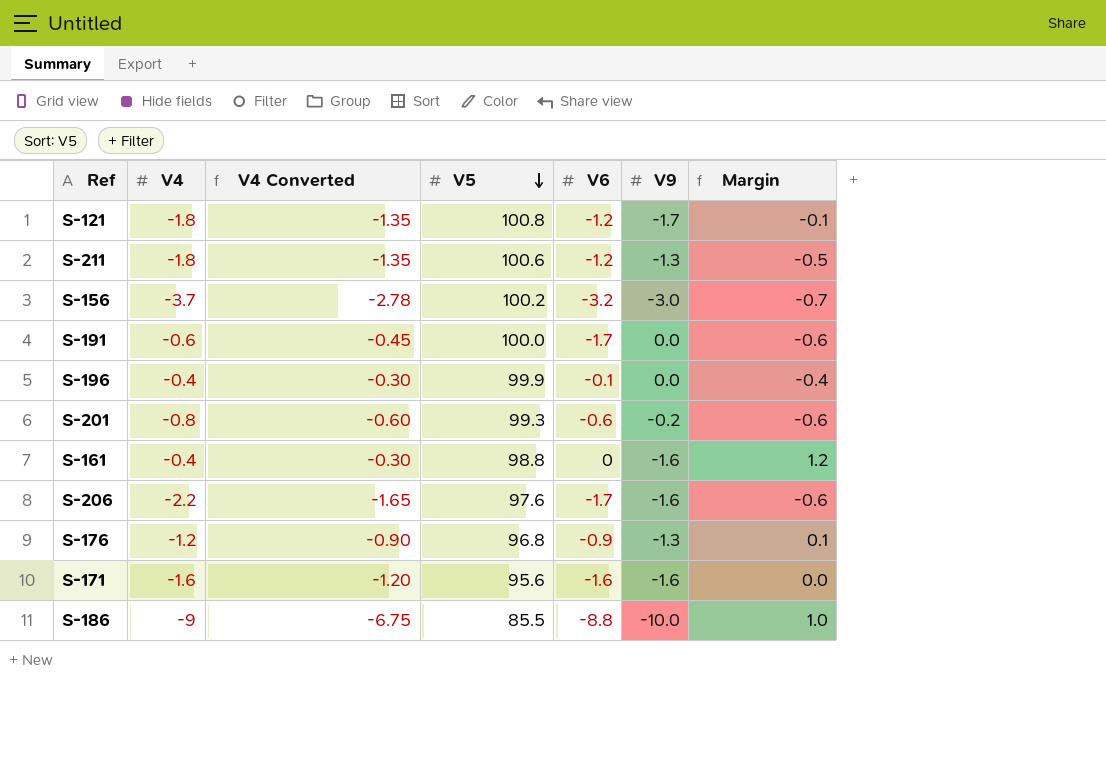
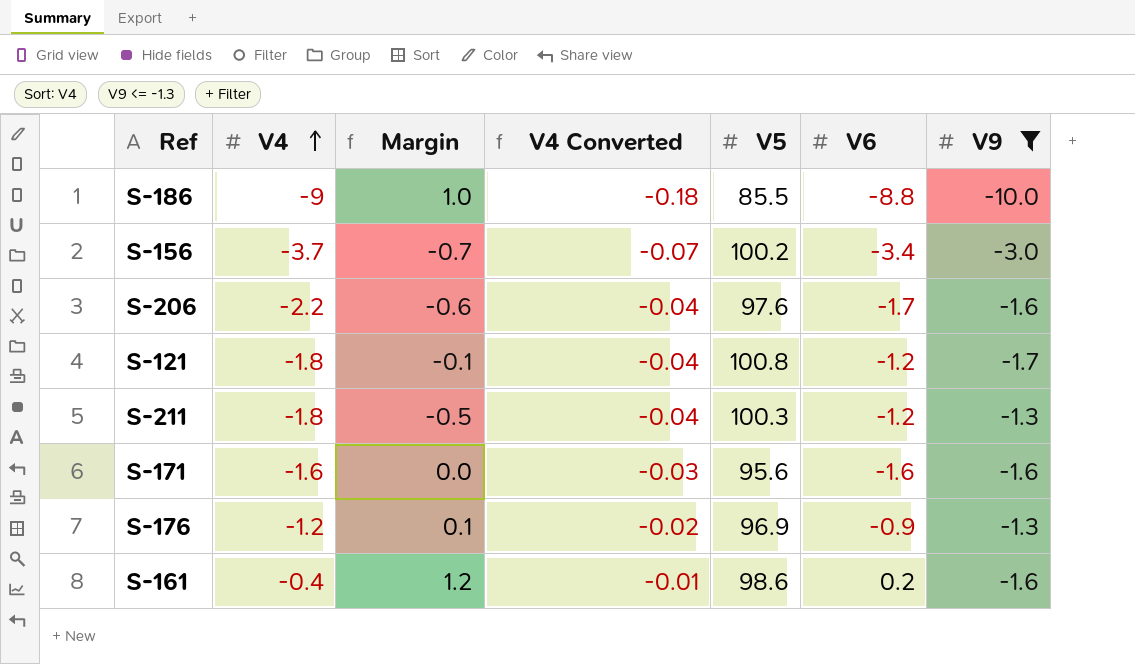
filter: none -> V9 <= -1.3
row order: V5 descending -> V4 ascending
column Margin | position: 7 -> 3
column V4 Converted | formula: [V4] * 0.75 -> [V4] * 0.02
S-156 | V6: -3.2 -> -3.4
S-211 | V5: 100.6 -> 100.3
S-176 | V5: 96.8 -> 96.9
S-161 | V5: 98.8 -> 98.6
S-161 | V6: 0 -> 0.2

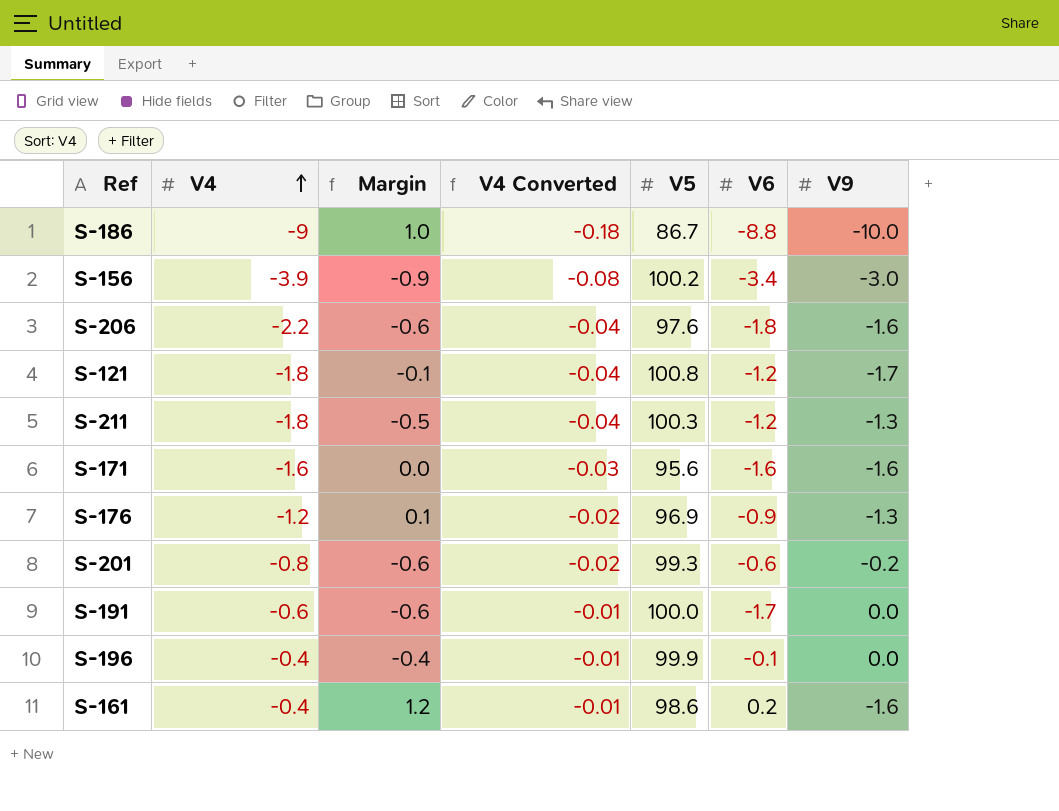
filter: V9 <= -1.3 -> none
S-186 | V5: 85.5 -> 86.7
S-156 | V4: -3.7 -> -3.9
S-156 | Margin: -0.7 -> -0.9
S-156 | V4 Converted: -0.07 -> -0.08
S-206 | V6: -1.7 -> -1.8

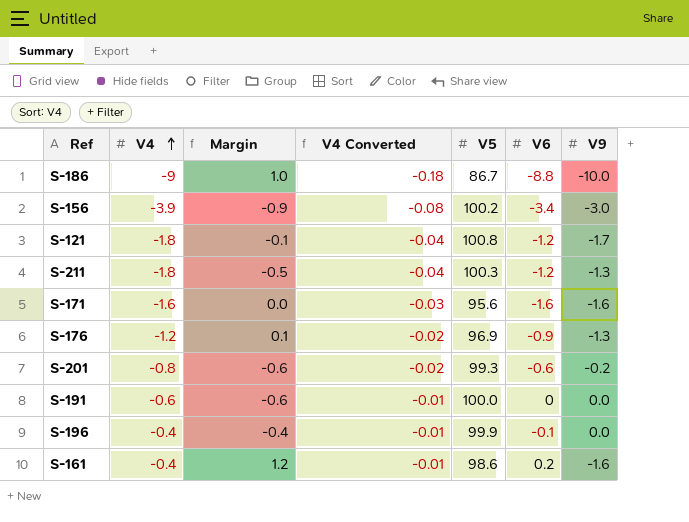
row S-206: -2.2 | -0.6 | -0.04 | 97.6 | -1.8 | -1.6 -> none
S-191 | V6: -1.7 -> 0

